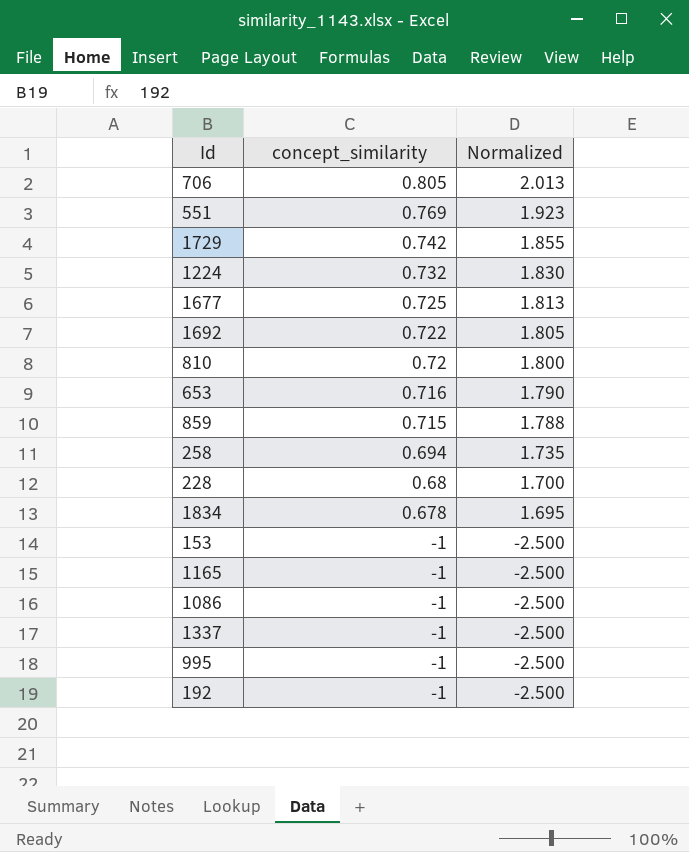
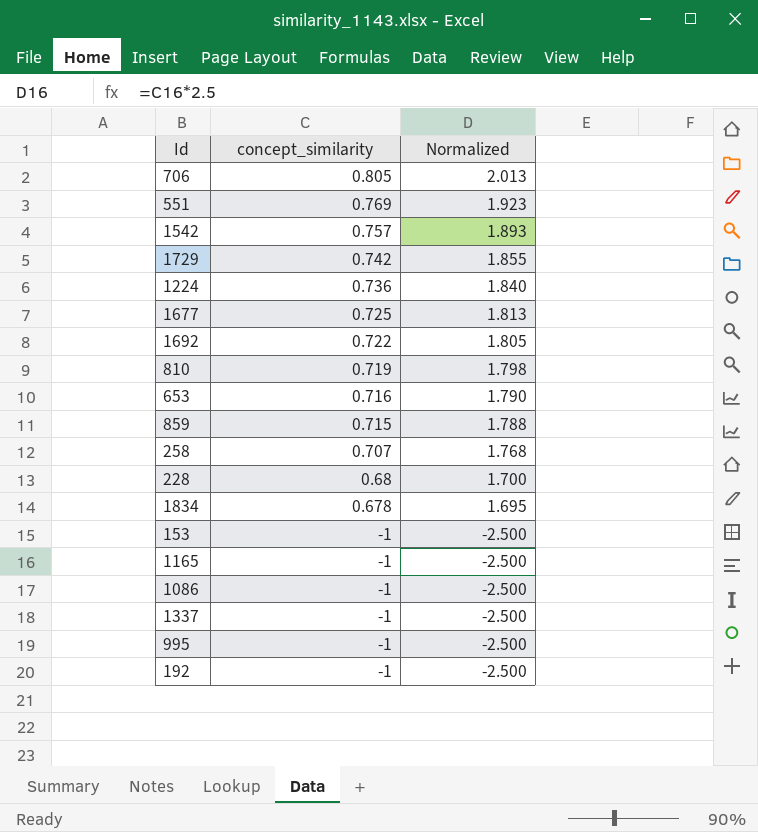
row 1542: none -> 0.757 | 1.893
1224 | concept_similarity: 0.732 -> 0.736
1224 | Normalized: 1.830 -> 1.840
810 | concept_similarity: 0.72 -> 0.719
810 | Normalized: 1.800 -> 1.798
258 | concept_similarity: 0.694 -> 0.707
258 | Normalized: 1.735 -> 1.768

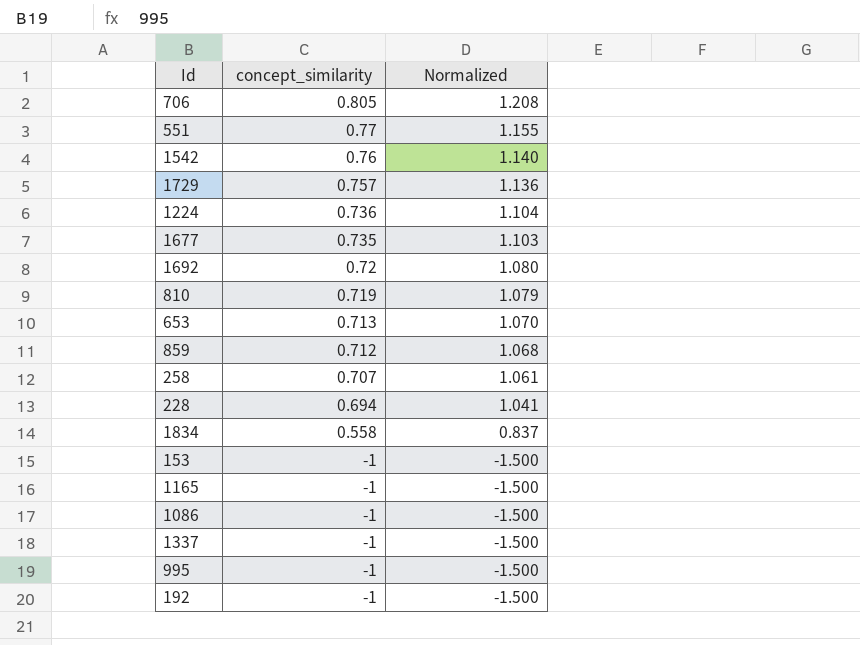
column Normalized | formula: [concept_similarity] * 2.5 -> [concept_similarity] * 1.5
551 | concept_similarity: 0.769 -> 0.77
1542 | concept_similarity: 0.757 -> 0.76
1729 | concept_similarity: 0.742 -> 0.757
1677 | concept_similarity: 0.725 -> 0.735
1692 | concept_similarity: 0.722 -> 0.72
653 | concept_similarity: 0.716 -> 0.713
859 | concept_similarity: 0.715 -> 0.712
228 | concept_similarity: 0.68 -> 0.694
1834 | concept_similarity: 0.678 -> 0.558

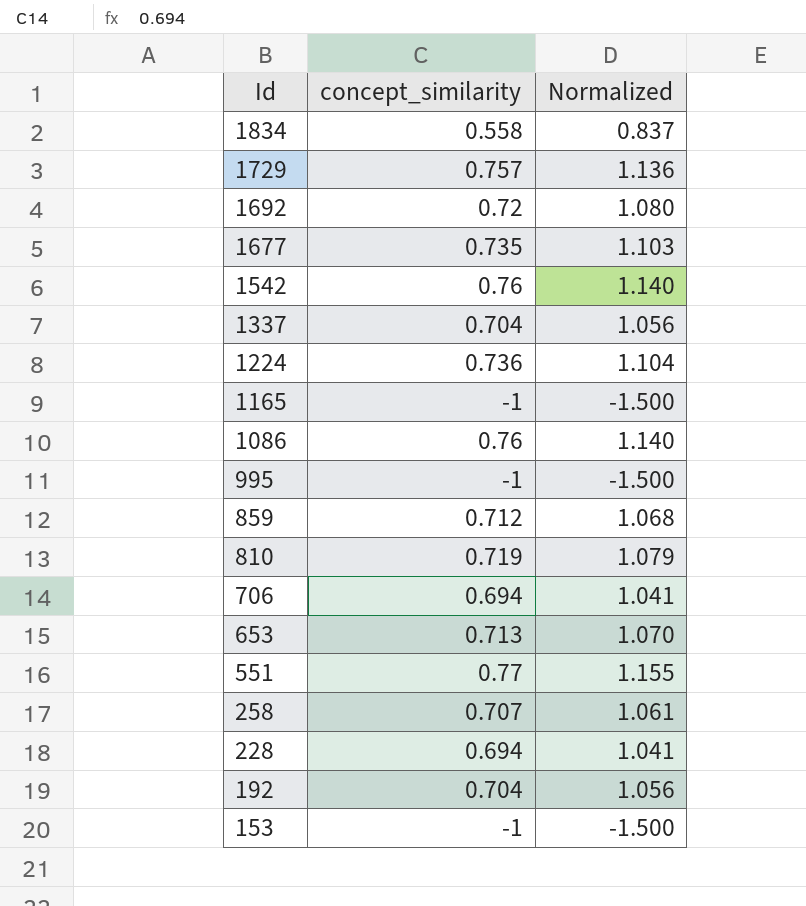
row order: concept_similarity descending -> Id descending
1337 | concept_similarity: -1 -> 0.704
1337 | Normalized: -1.500 -> 1.056
1086 | concept_similarity: -1 -> 0.76
1086 | Normalized: -1.500 -> 1.140
706 | concept_similarity: 0.805 -> 0.694
706 | Normalized: 1.208 -> 1.041
192 | concept_similarity: -1 -> 0.704
192 | Normalized: -1.500 -> 1.056

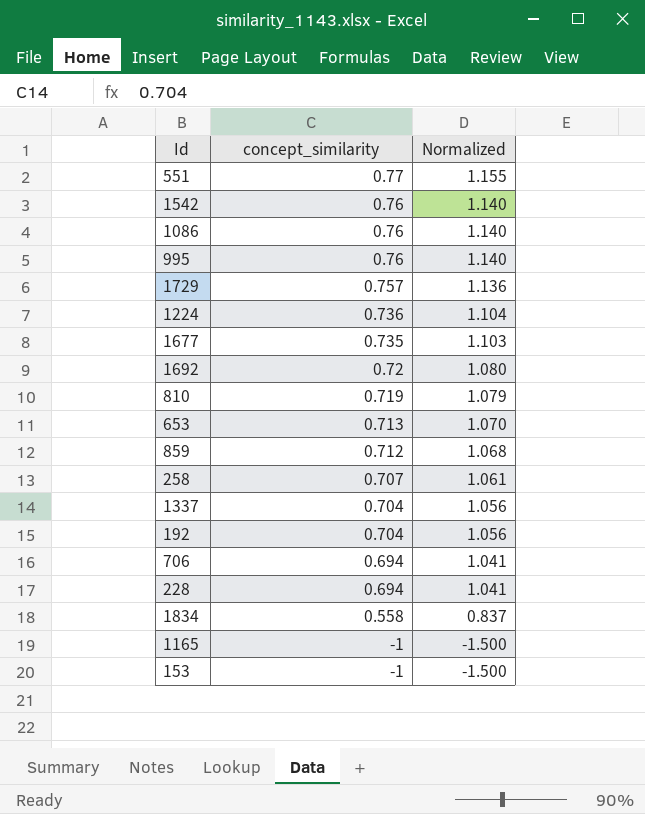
row order: Id descending -> concept_similarity descending
995 | concept_similarity: -1 -> 0.76
995 | Normalized: -1.500 -> 1.140

